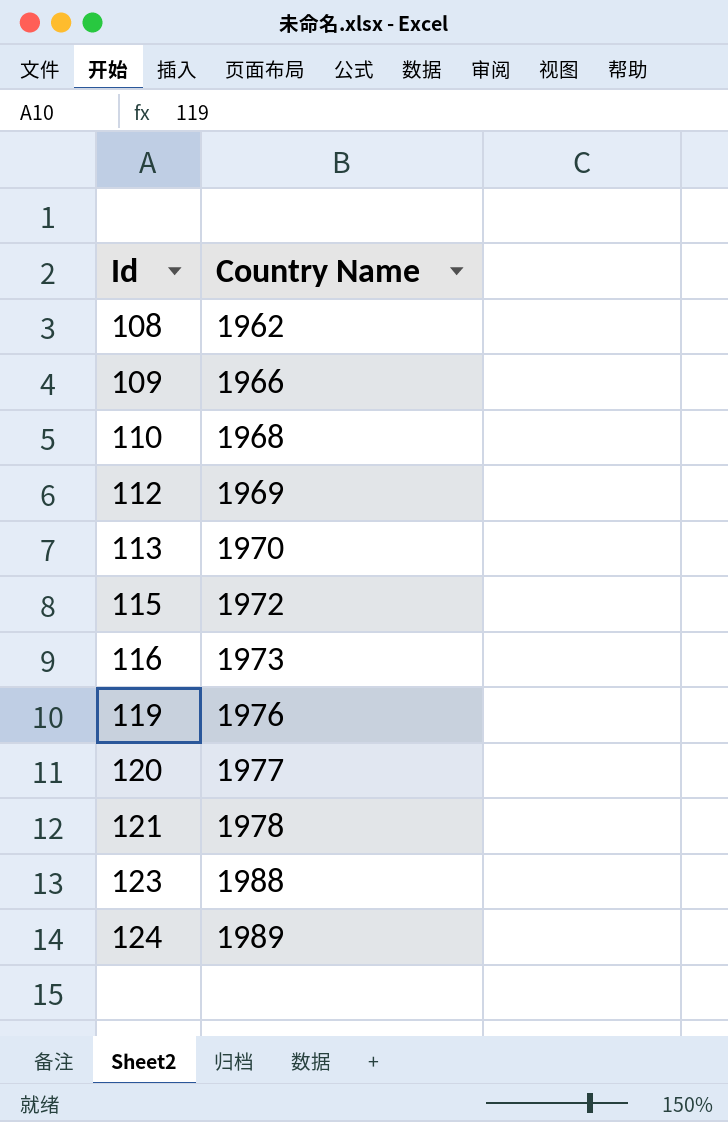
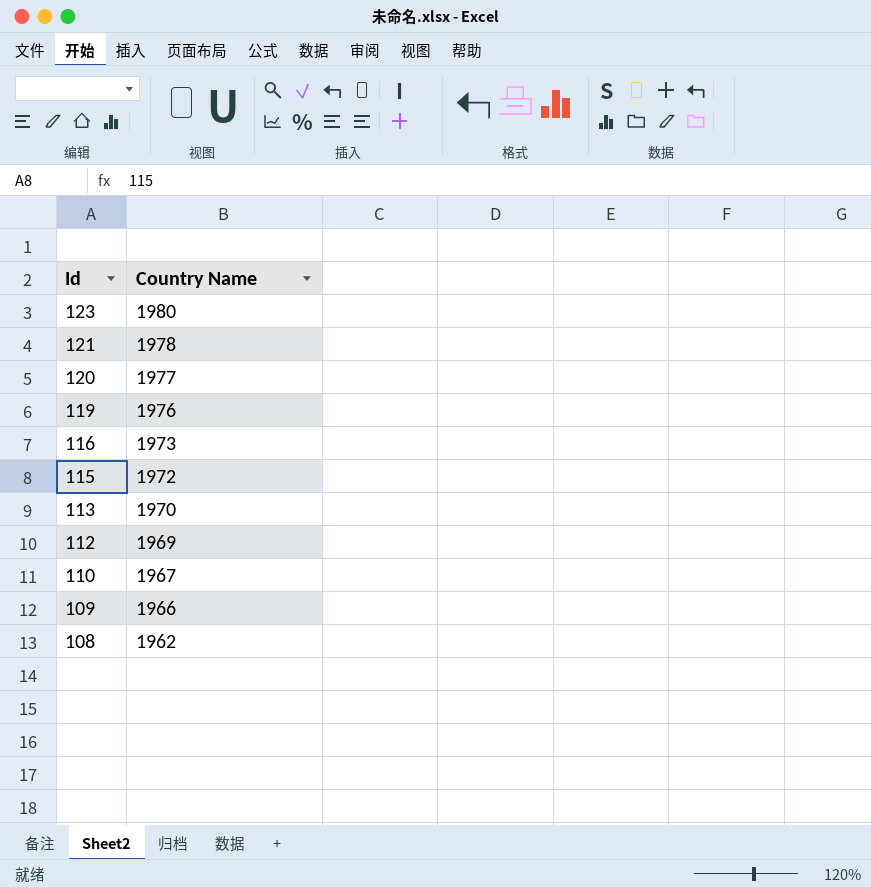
row order: Id ascending -> Id descending
row 124: 1989 -> none
123 | Country Name: 1988 -> 1980
110 | Country Name: 1968 -> 1967

